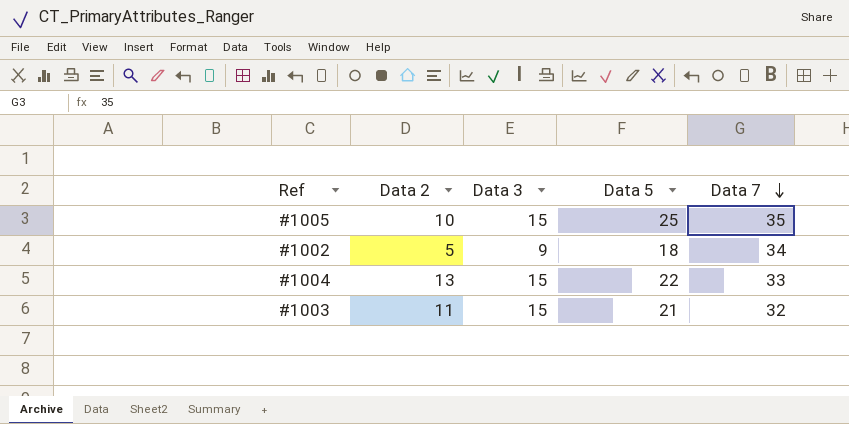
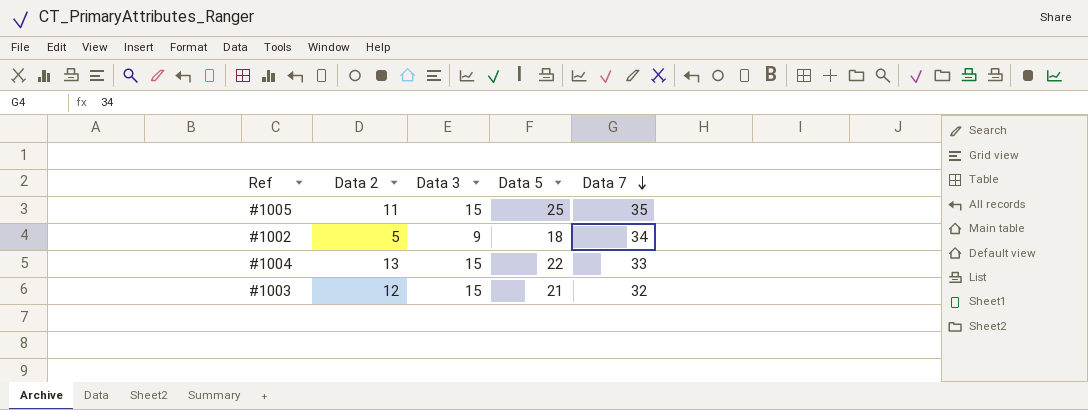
#1005 | Data 2: 10 -> 11
#1003 | Data 2: 11 -> 12

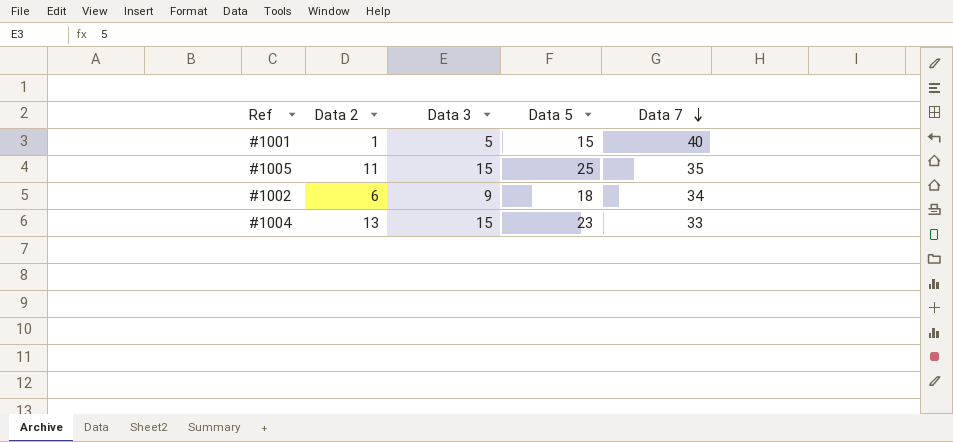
row #1003: 12 | 15 | 21 | 32 -> none
row #1001: none -> 1 | 5 | 15 | 40
#1002 | Data 2: 5 -> 6
#1004 | Data 5: 22 -> 23

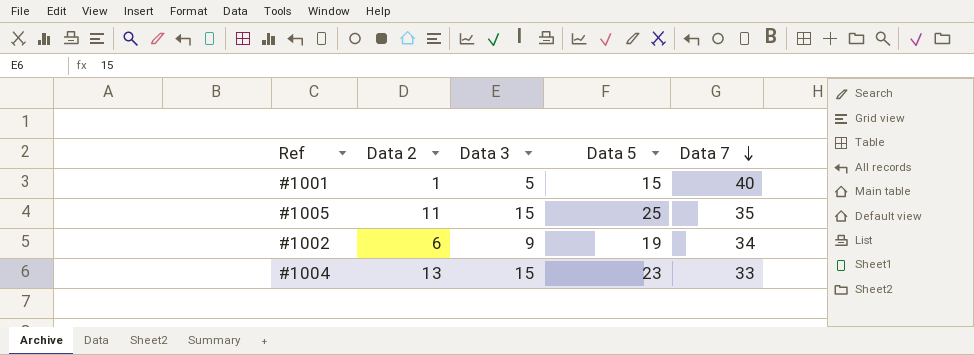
#1002 | Data 5: 18 -> 19

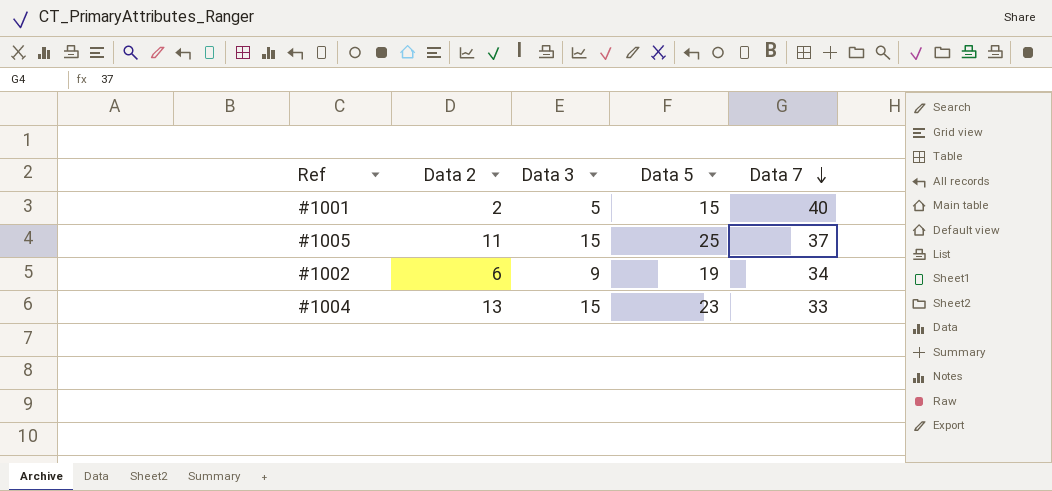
#1001 | Data 2: 1 -> 2
#1005 | Data 7: 35 -> 37

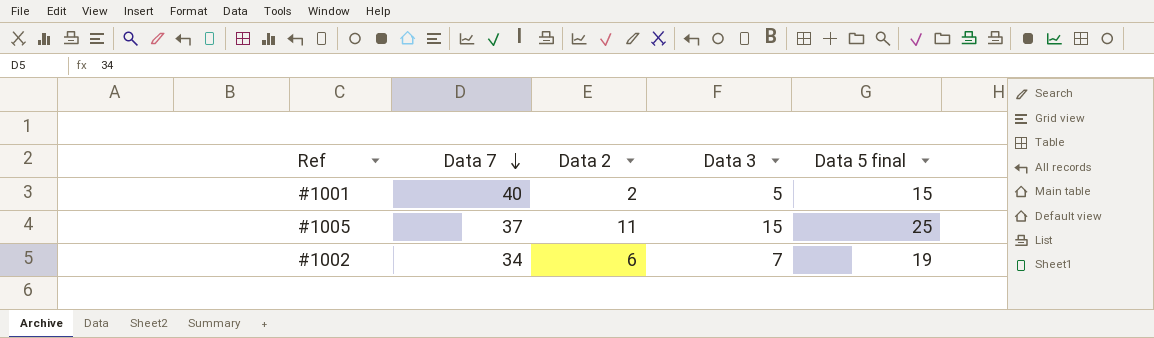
column Data 7 | position: 5 -> 2
column name: Data 5 -> Data 5 final
row #1004: 13 | 15 | 23 | 33 -> none
#1002 | Data 3: 9 -> 7

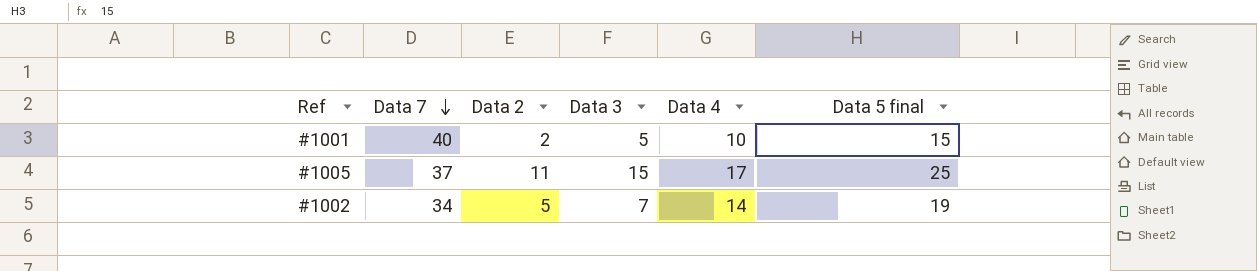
column Data 4 | position: none -> 5
#1002 | Data 2: 6 -> 5

